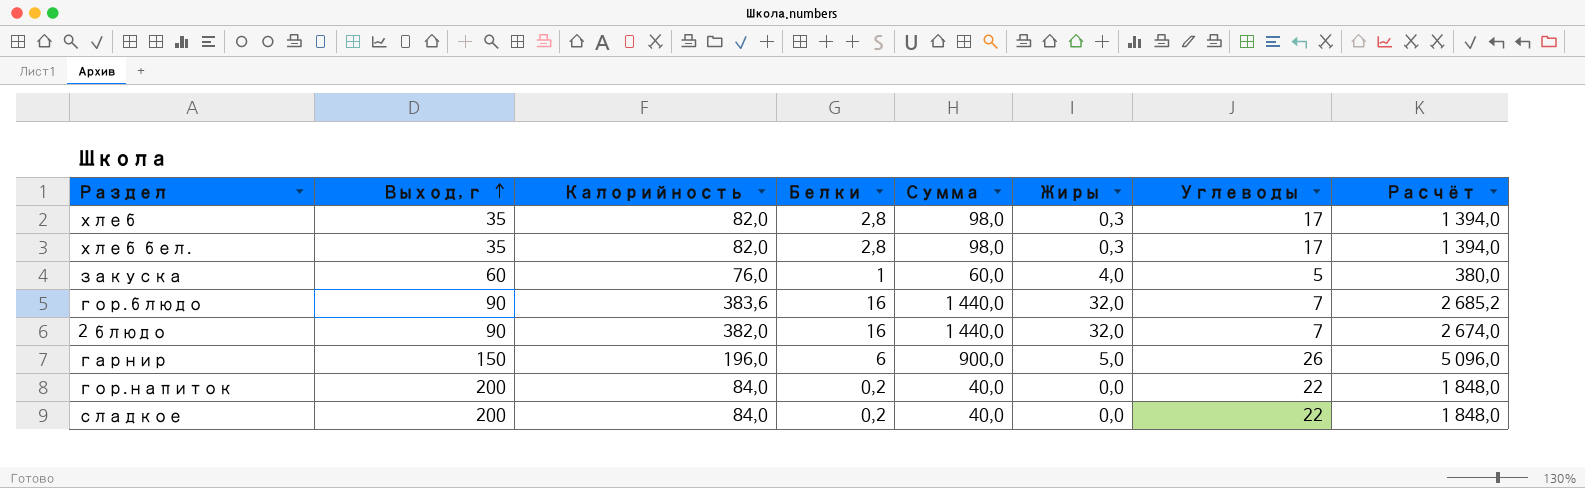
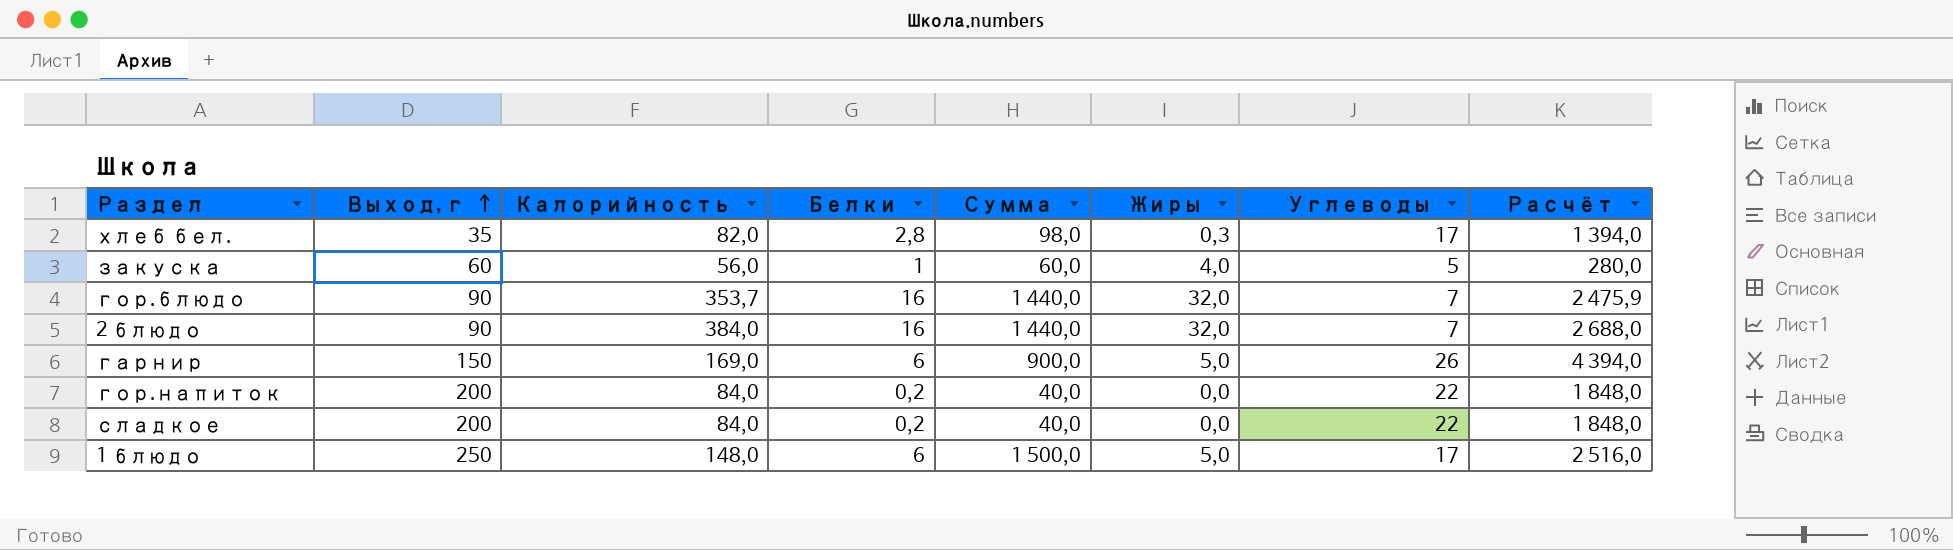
row хлеб: 35 | 82,0 | 2,8 | 98,0 | 0,3 | 17 | 1 394,0 -> none
закуска | Калорийность: 76,0 -> 56,0
закуска | Расчёт: 380,0 -> 280,0
гор.блюдо | Калорийность: 383,6 -> 353,7
гор.блюдо | Расчёт: 2 685,2 -> 2 475,9
2 блюдо | Калорийность: 382,0 -> 384,0
2 блюдо | Расчёт: 2 674,0 -> 2 688,0
гарнир | Калорийность: 196,0 -> 169,0
гарнир | Расчёт: 5 096,0 -> 4 394,0
row 1 блюдо: none -> 250 | 148,0 | 6 | 1 500,0 | 5,0 | 17 | 2 516,0

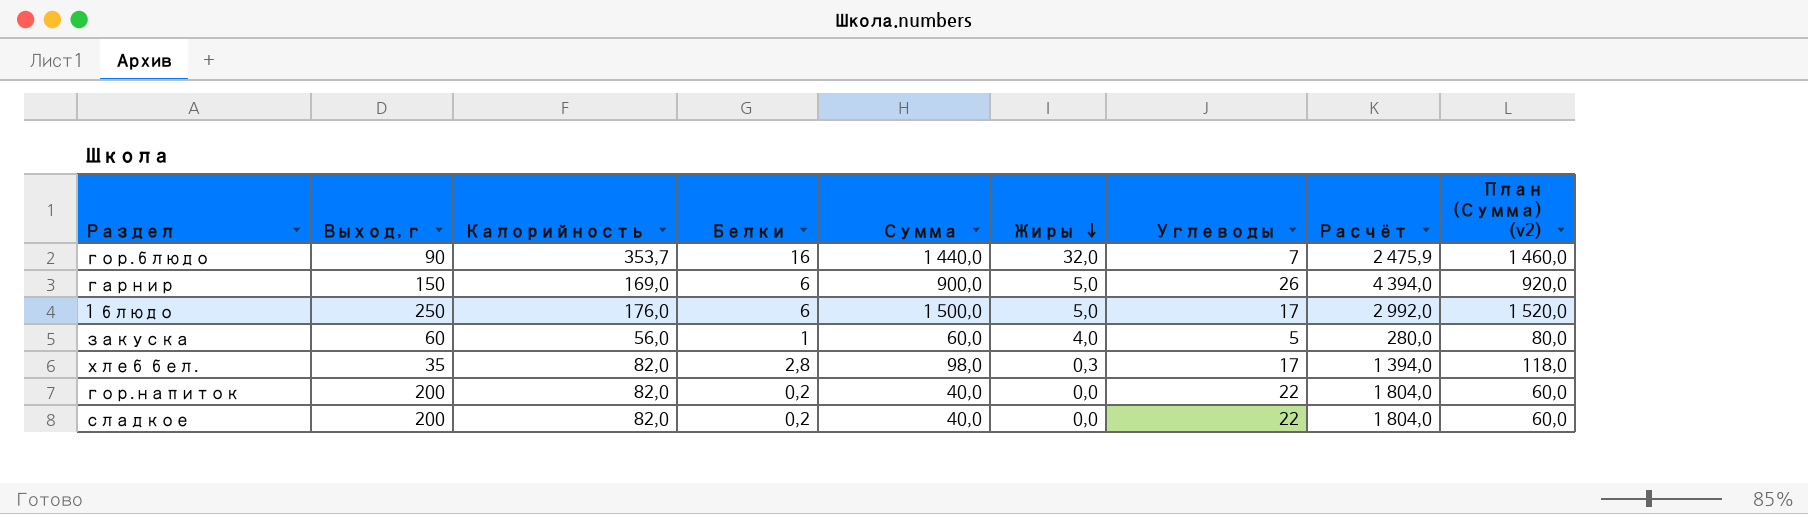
row order: Выход, г ascending -> Жиры descending
column План (Сумма) (v2) | formula: none -> [Сумма] + 20
row 2 блюдо: 90 | 384,0 | 16 | 1 440,0 | 32,0 | 7 | 2 688,0 -> none
1 блюдо | Калорийность: 148,0 -> 176,0
1 блюдо | Расчёт: 2 516,0 -> 2 992,0
гор.напиток | Калорийность: 84,0 -> 82,0
гор.напиток | Расчёт: 1 848,0 -> 1 804,0
сладкое | Калорийность: 84,0 -> 82,0
сладкое | Расчёт: 1 848,0 -> 1 804,0

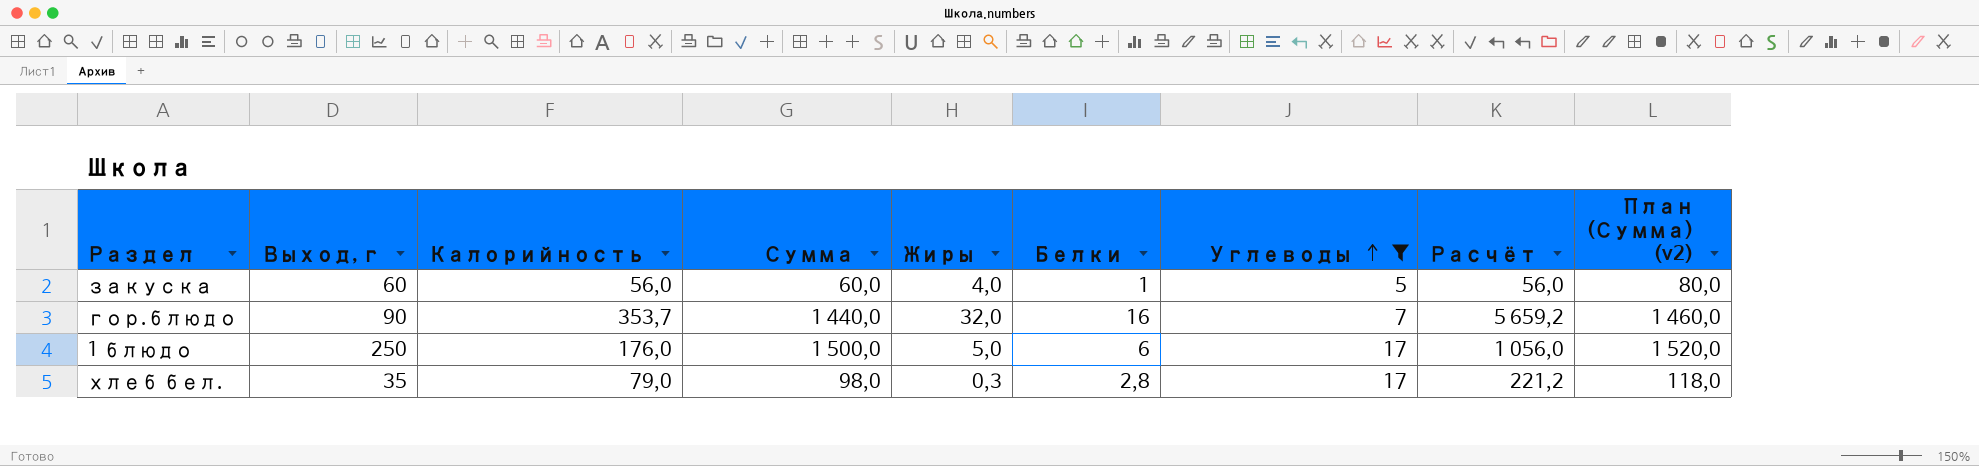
filter: none -> Углеводы <= 17
row order: Жиры descending -> Углеводы ascending
column Белки | position: 4 -> 6
column Расчёт | formula: [Калорийность] * [Углеводы] -> [Калорийность] * [Белки]
хлеб бел. | Калорийность: 82,0 -> 79,0

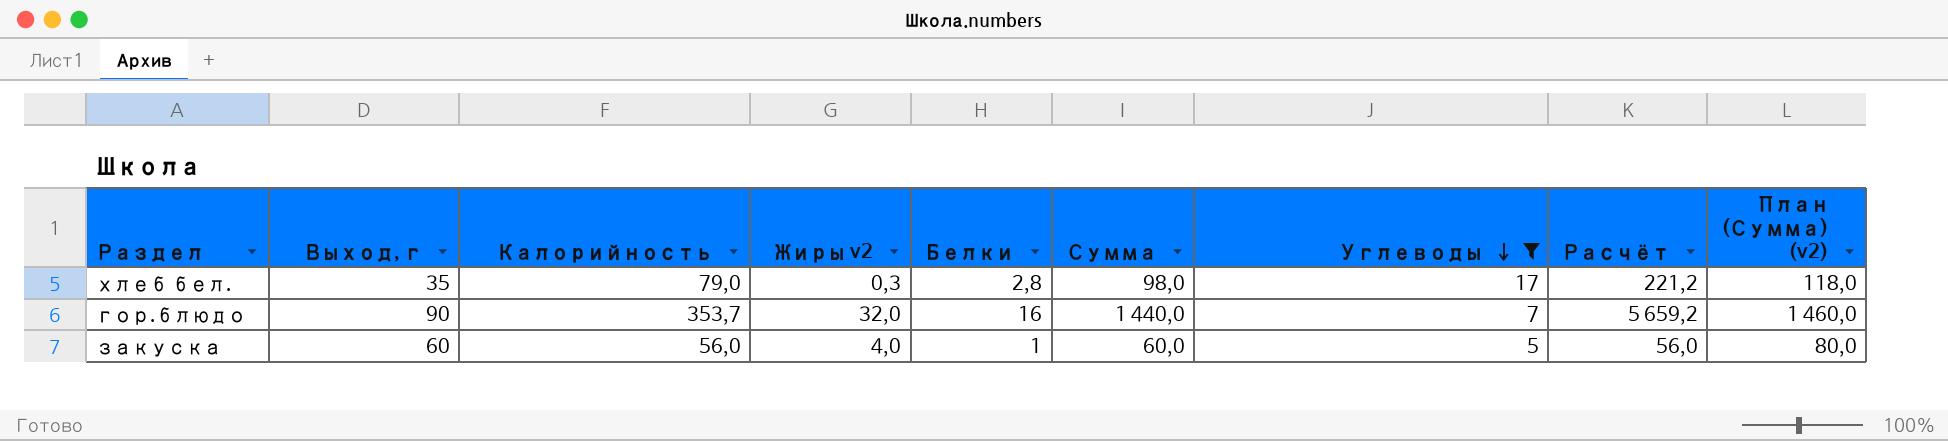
row order: Углеводы ascending -> Углеводы descending
column name: Жиры -> Жиры v2
column Сумма | position: 4 -> 6
row 1 блюдо: 250 | 176,0 | 1 500,0 | 5,0 | 6 | 17 | 1 056,0 | 1 520,0 -> none

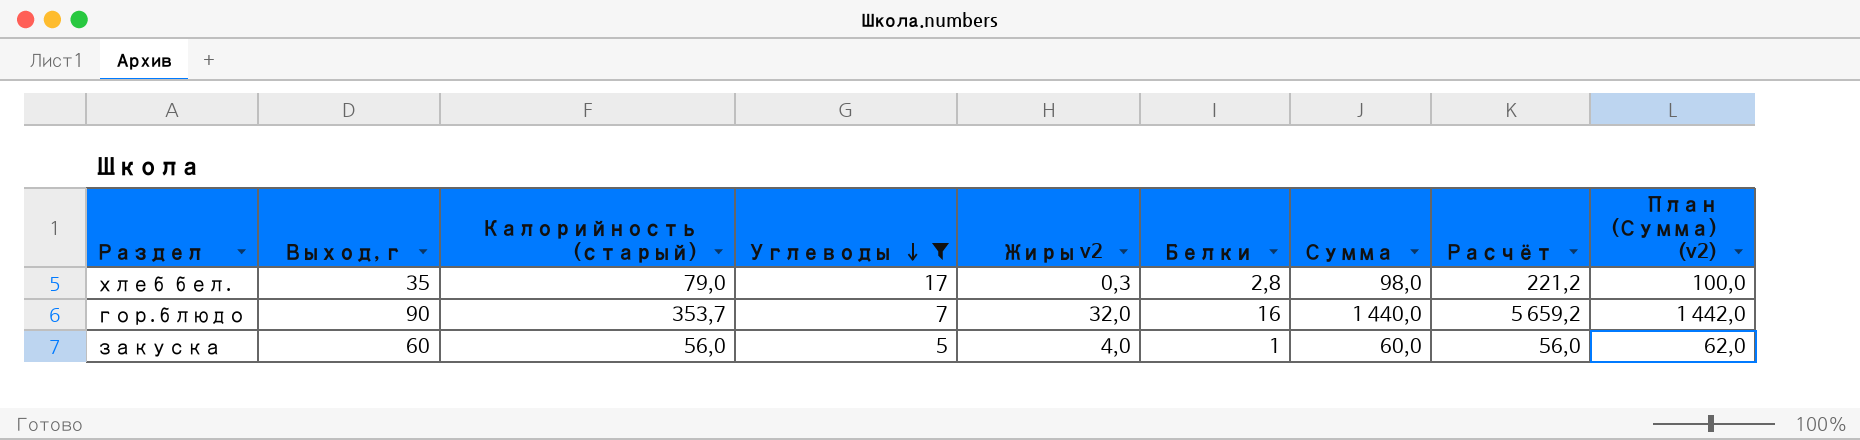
column name: Калорийность -> Калорийность (старый)
column Углеводы | position: 7 -> 4
column План (Сумма) (v2) | formula: [Сумма] + 20 -> [Сумма] + 2

